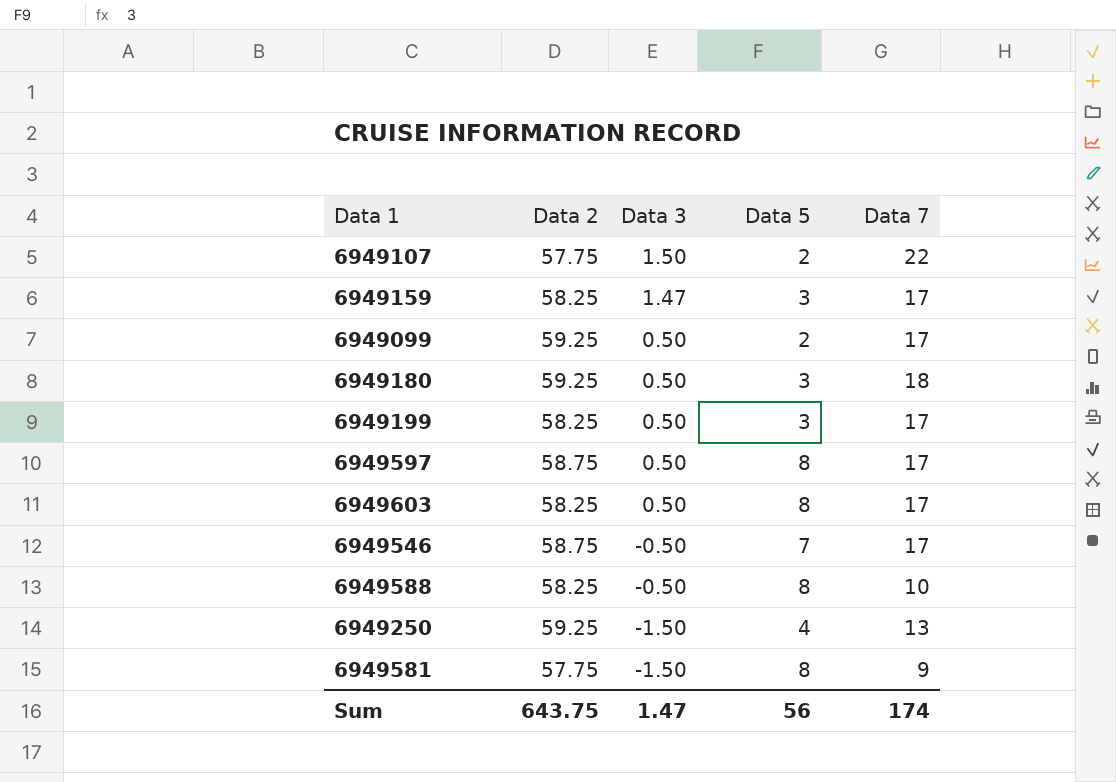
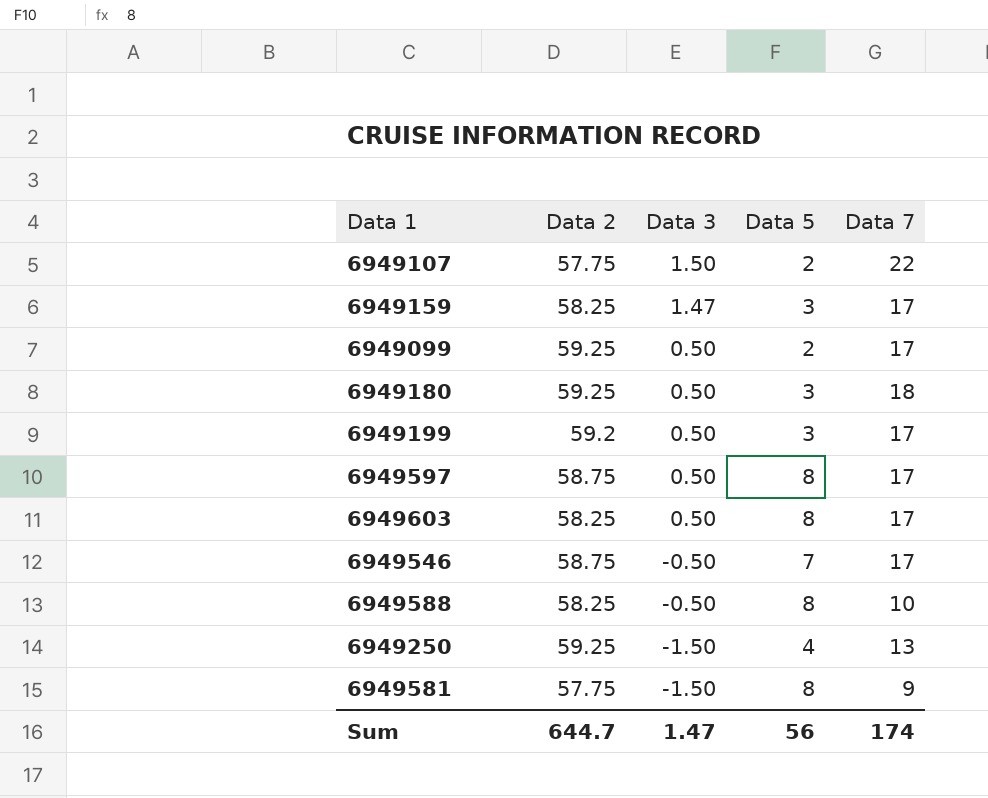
6949199 | Data 2: 58.25 -> 59.2
Sum | Data 2: 643.75 -> 644.7

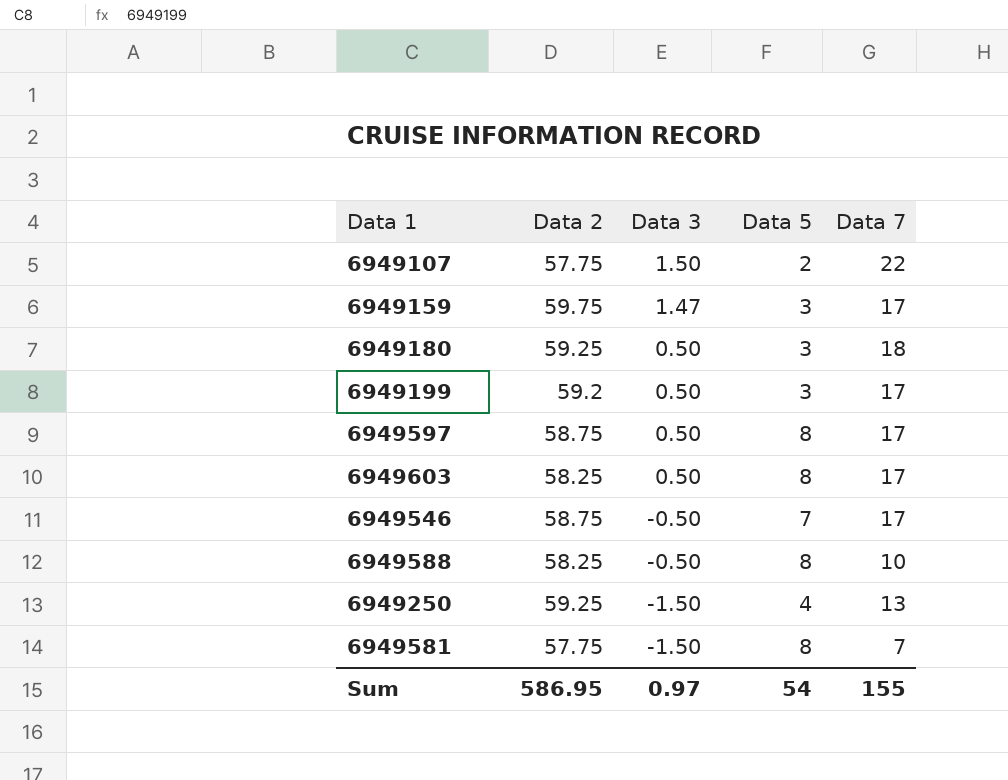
row 6949099: 59.25 | 0.50 | 2 | 17 -> none
6949159 | Data 2: 58.25 -> 59.75
6949581 | Data 7: 9 -> 7
Sum | Data 2: 644.7 -> 586.95
Sum | Data 3: 1.47 -> 0.97
Sum | Data 5: 56 -> 54
Sum | Data 7: 174 -> 155

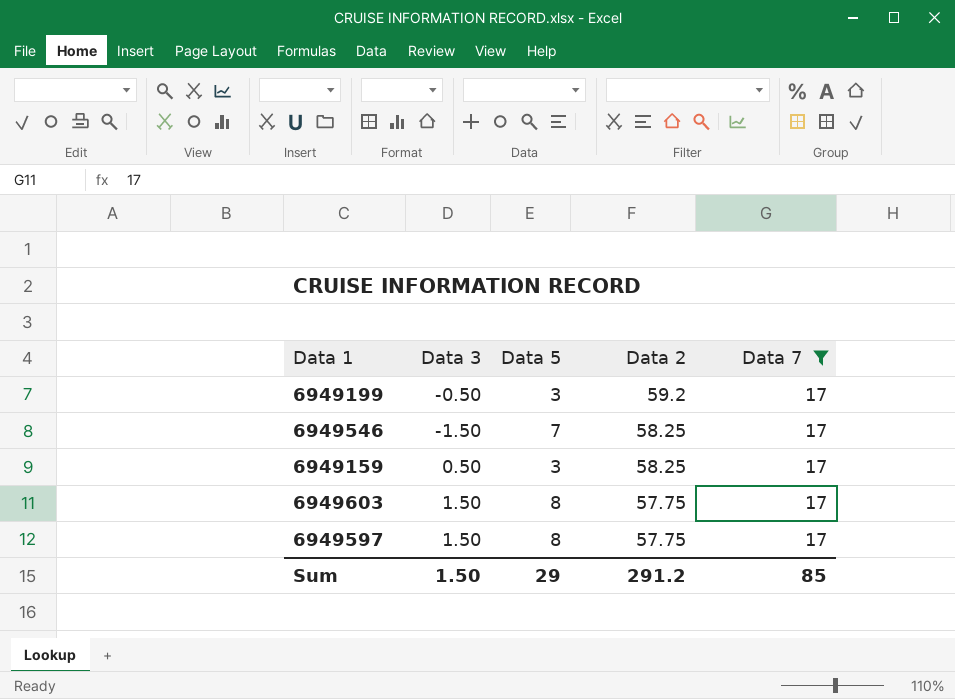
filter: none -> Data 7 = 17
row order: Data 3 descending -> Data 2 descending
column Data 2 | position: 2 -> 4
6949199 | Data 3: 0.50 -> -0.50
6949546 | Data 3: -0.50 -> -1.50
6949546 | Data 2: 58.75 -> 58.25
6949159 | Data 3: 1.47 -> 0.50
6949159 | Data 2: 59.75 -> 58.25
6949603 | Data 3: 0.50 -> 1.50
6949603 | Data 2: 58.25 -> 57.75
6949597 | Data 3: 0.50 -> 1.50
6949597 | Data 2: 58.75 -> 57.75
Sum | Data 3: 0.97 -> 1.50
Sum | Data 5: 54 -> 29
Sum | Data 2: 586.95 -> 291.2
Sum | Data 7: 155 -> 85

